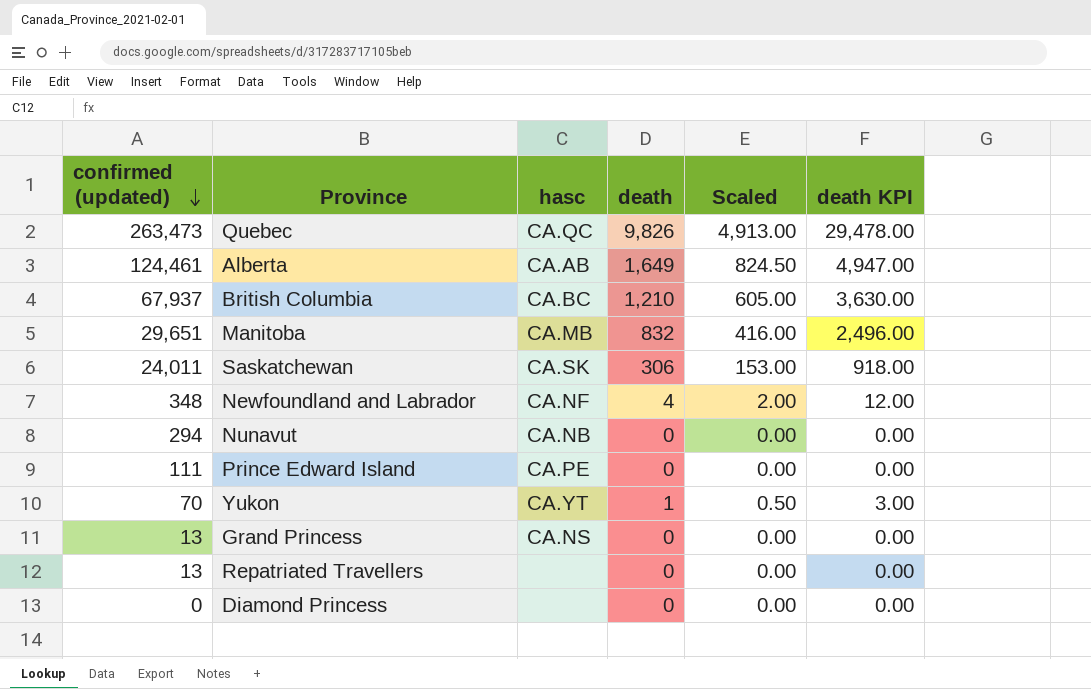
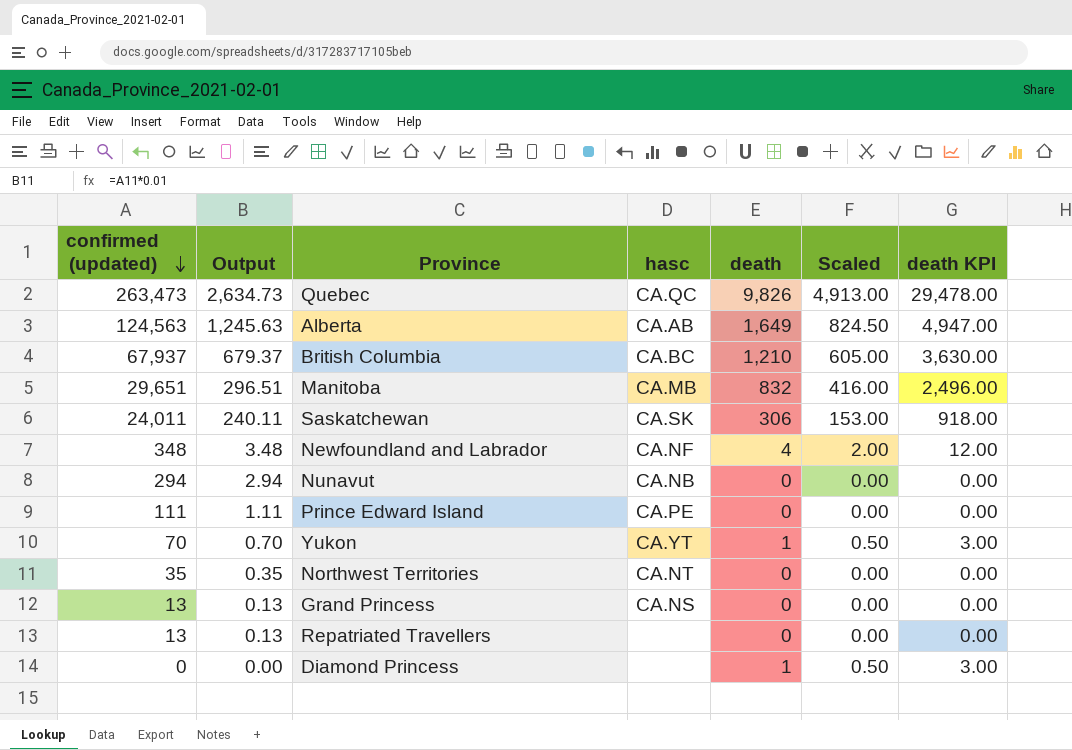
column Output | formula: none -> [confirmed (updated)] * 0.01
Alberta | confirmed (updated): 124,461 -> 124,563
row Northwest Territories: none -> 35 | 0.35 | CA.NT | 0 | 0.00 | 0.00
Diamond Princess | death: 0 -> 1
Diamond Princess | Scaled: 0.00 -> 0.50
Diamond Princess | death KPI: 0.00 -> 3.00

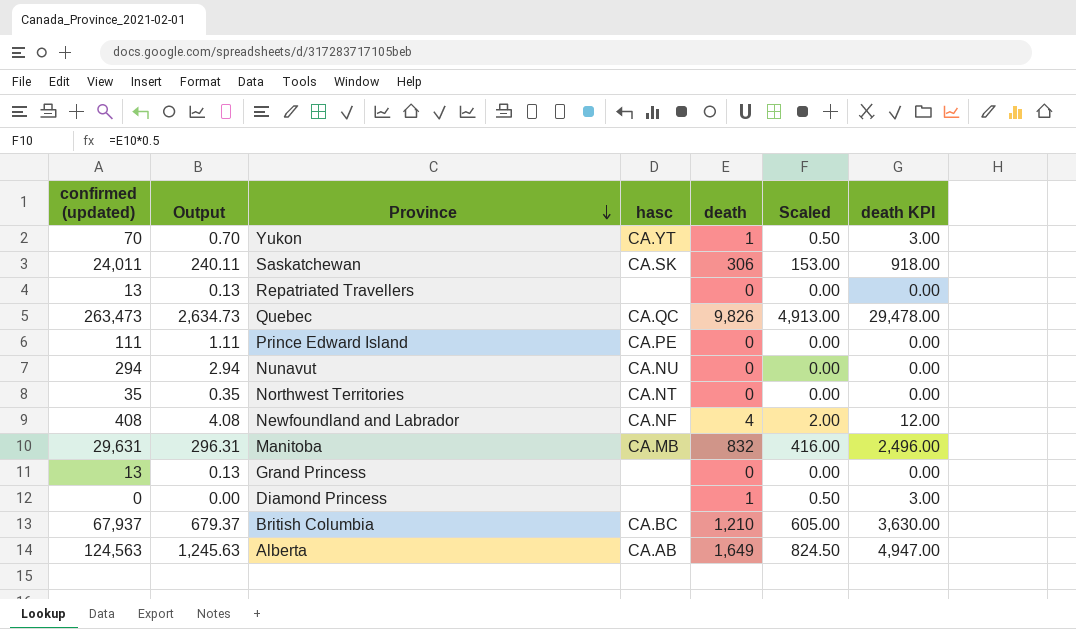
row order: confirmed (updated) descending -> Province descending
Nunavut | hasc: CA.NB -> CA.NU
Newfoundland and Labrador | confirmed (updated): 348 -> 408
Newfoundland and Labrador | Output: 3.48 -> 4.08
Manitoba | confirmed (updated): 29,651 -> 29,631
Manitoba | Output: 296.51 -> 296.31
Grand Princess | hasc: CA.NS -> none

